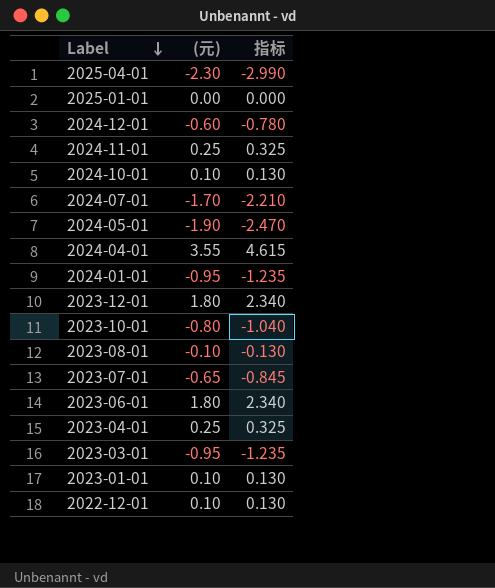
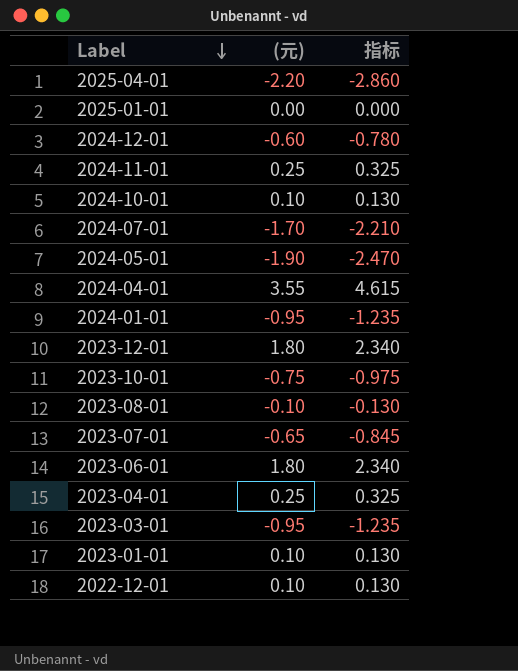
2025-04-01 | (元): -2.30 -> -2.20
2025-04-01 | 指标: -2.990 -> -2.860
2023-10-01 | (元): -0.80 -> -0.75
2023-10-01 | 指标: -1.040 -> -0.975

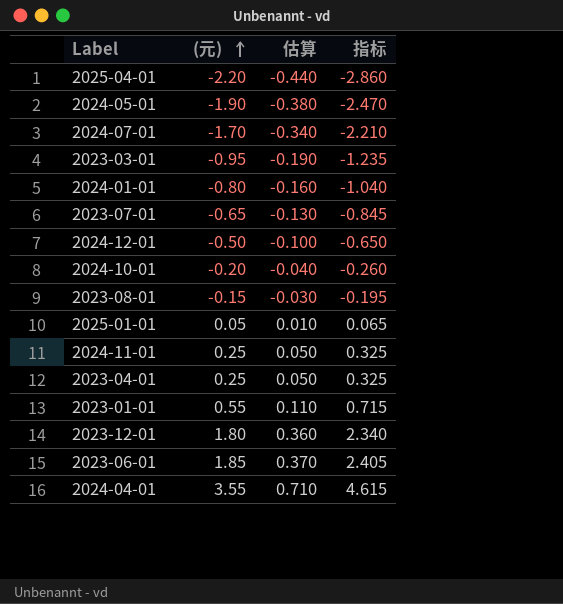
row order: Label descending -> (元) ascending
column 估算 | formula: none -> [(元)] * 0.2
row 2023-10-01: -0.75 | -0.975 -> none
row 2022-12-01: 0.10 | 0.130 -> none
2024-01-01 | (元): -0.95 -> -0.80
2024-01-01 | 指标: -1.235 -> -1.040
2024-12-01 | (元): -0.60 -> -0.50
2024-12-01 | 指标: -0.780 -> -0.650
2024-10-01 | (元): 0.10 -> -0.20
2024-10-01 | 指标: 0.130 -> -0.260
2023-08-01 | (元): -0.10 -> -0.15
2023-08-01 | 指标: -0.130 -> -0.195
2025-01-01 | (元): 0.00 -> 0.05
2025-01-01 | 指标: 0.000 -> 0.065
2023-01-01 | (元): 0.10 -> 0.55
2023-01-01 | 指标: 0.130 -> 0.715
2023-06-01 | (元): 1.80 -> 1.85
2023-06-01 | 指标: 2.340 -> 2.405

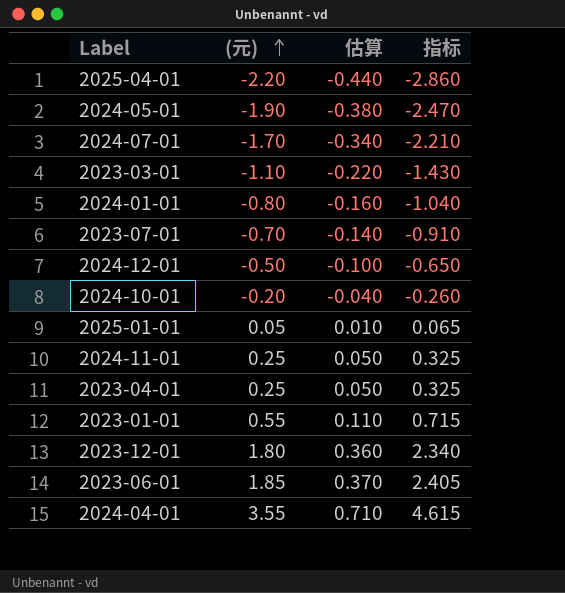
row 2023-08-01: -0.15 | -0.030 | -0.195 -> none
2023-03-01 | (元): -0.95 -> -1.10
2023-03-01 | 估算: -0.190 -> -0.220
2023-03-01 | 指标: -1.235 -> -1.430
2023-07-01 | (元): -0.65 -> -0.70
2023-07-01 | 估算: -0.130 -> -0.140
2023-07-01 | 指标: -0.845 -> -0.910

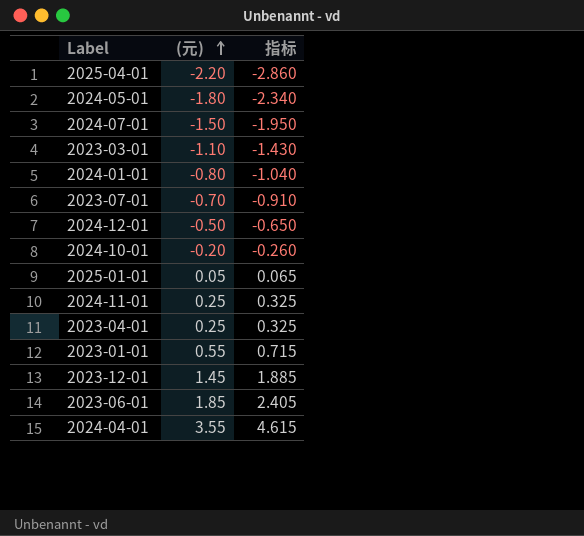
column 估算 | formula: [(元)] * 0.2 -> none
2024-05-01 | (元): -1.90 -> -1.80
2024-05-01 | 指标: -2.470 -> -2.340
2024-07-01 | (元): -1.70 -> -1.50
2024-07-01 | 指标: -2.210 -> -1.950
2023-12-01 | (元): 1.80 -> 1.45
2023-12-01 | 指标: 2.340 -> 1.885

